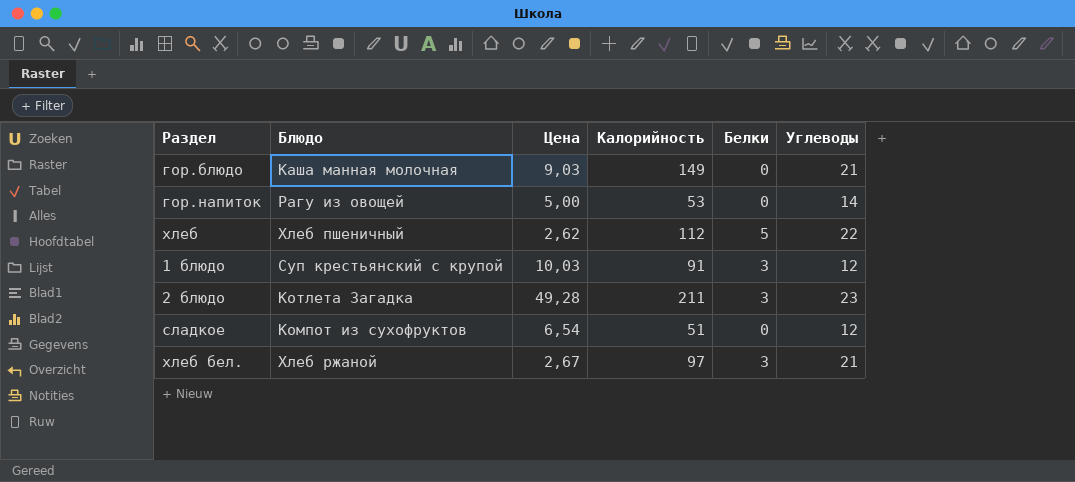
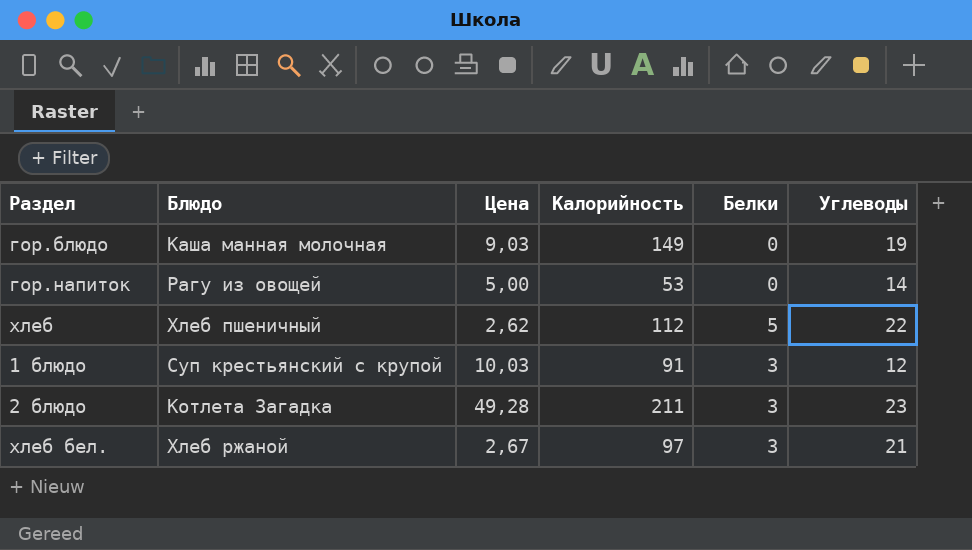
row сладкое: Компот из сухофруктов | 6,54 | 51 | 0 | 12 -> none
гор.блюдо | Углеводы: 21 -> 19

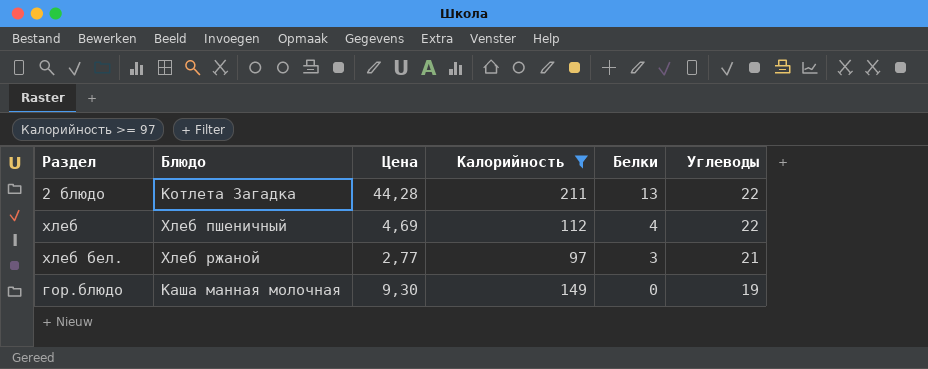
filter: none -> Калорийность >= 97
row order: none -> Белки descending
2 блюдо | Цена: 49,28 -> 44,28
2 блюдо | Белки: 3 -> 13
2 блюдо | Углеводы: 23 -> 22
хлеб | Цена: 2,62 -> 4,69
хлеб | Белки: 5 -> 4
хлеб бел. | Цена: 2,67 -> 2,77
гор.блюдо | Цена: 9,03 -> 9,30

